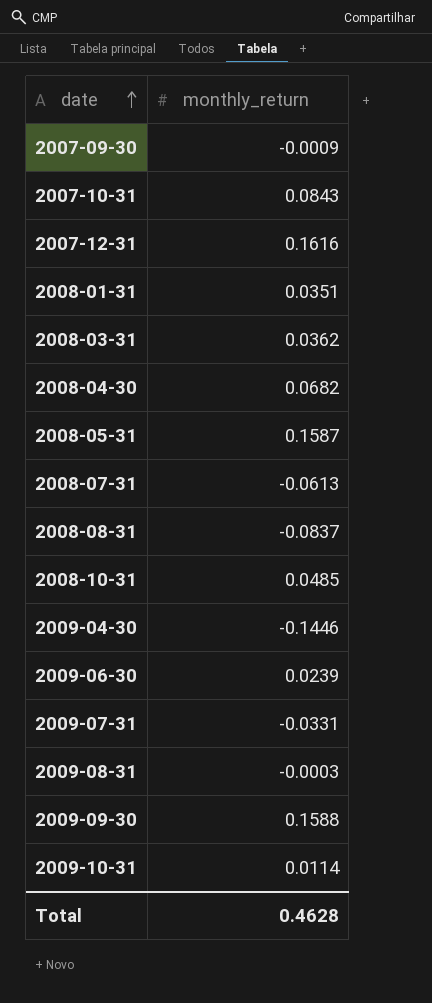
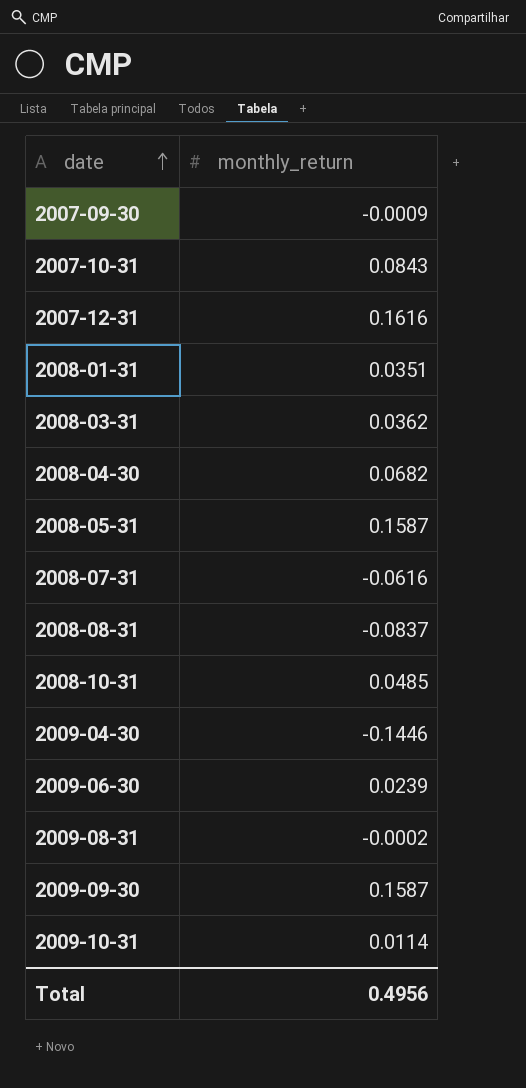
row 2009-07-31: -0.0331 -> none
2008-07-31 | monthly_return: -0.0613 -> -0.0616
2009-08-31 | monthly_return: -0.0003 -> -0.0002
2009-09-30 | monthly_return: 0.1588 -> 0.1587
Total | monthly_return: 0.4628 -> 0.4956

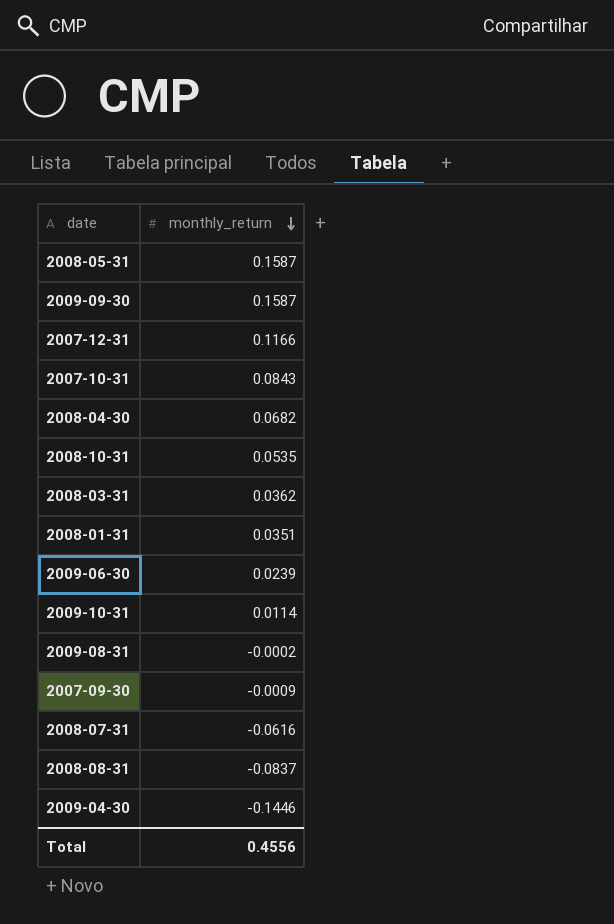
row order: date ascending -> monthly_return descending
2007-12-31 | monthly_return: 0.1616 -> 0.1166
2008-10-31 | monthly_return: 0.0485 -> 0.0535
Total | monthly_return: 0.4956 -> 0.4556

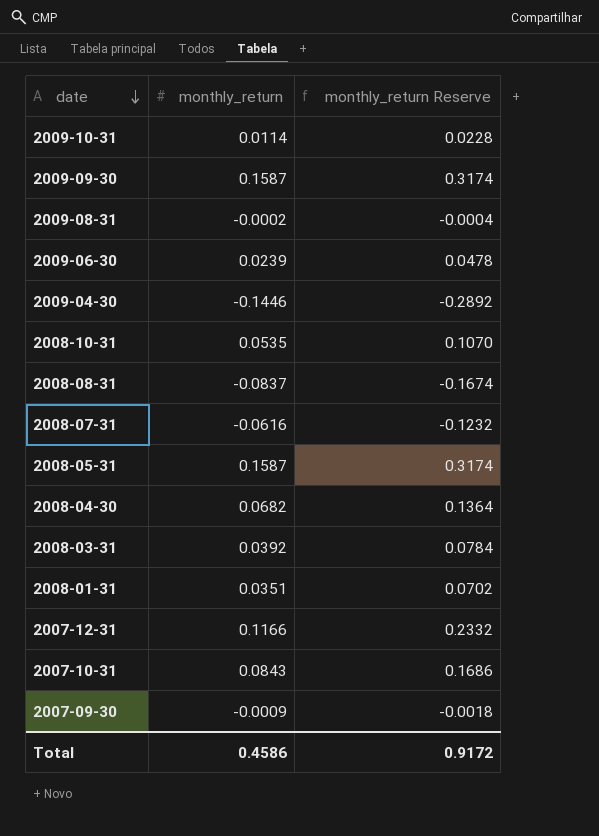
row order: monthly_return descending -> date descending
column monthly_return Reserve | formula: none -> [monthly_return] * 2
2008-03-31 | monthly_return: 0.0362 -> 0.0392
Total | monthly_return: 0.4556 -> 0.4586

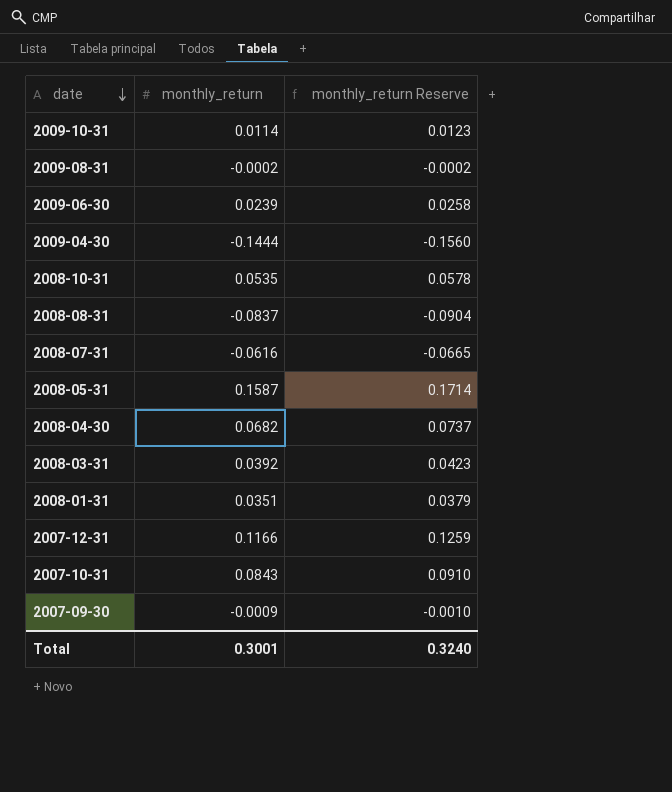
column monthly_return Reserve | formula: [monthly_return] * 2 -> [monthly_return] * 1.08
row 2009-09-30: 0.1587 | 0.3174 -> none
2009-04-30 | monthly_return: -0.1446 -> -0.1444
Total | monthly_return: 0.4586 -> 0.3001
Total | monthly_return Reserve: 0.9172 -> 0.3240

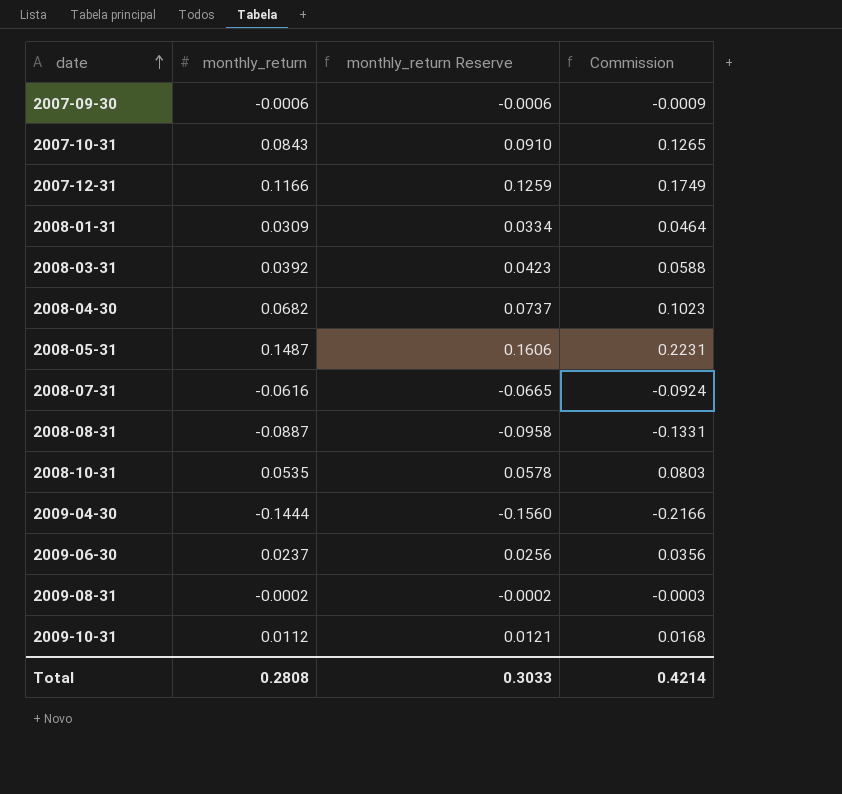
row order: date descending -> date ascending
column Commission | formula: none -> [monthly_return] * 1.5
2007-09-30 | monthly_return: -0.0009 -> -0.0006
2007-09-30 | monthly_return Reserve: -0.0010 -> -0.0006
2008-01-31 | monthly_return: 0.0351 -> 0.0309
2008-01-31 | monthly_return Reserve: 0.0379 -> 0.0334
2008-05-31 | monthly_return: 0.1587 -> 0.1487
2008-05-31 | monthly_return Reserve: 0.1714 -> 0.1606
2008-08-31 | monthly_return: -0.0837 -> -0.0887
2008-08-31 | monthly_return Reserve: -0.0904 -> -0.0958
2009-06-30 | monthly_return: 0.0239 -> 0.0237
2009-06-30 | monthly_return Reserve: 0.0258 -> 0.0256
2009-10-31 | monthly_return: 0.0114 -> 0.0112
2009-10-31 | monthly_return Reserve: 0.0123 -> 0.0121
Total | monthly_return: 0.3001 -> 0.2808
Total | monthly_return Reserve: 0.3240 -> 0.3033

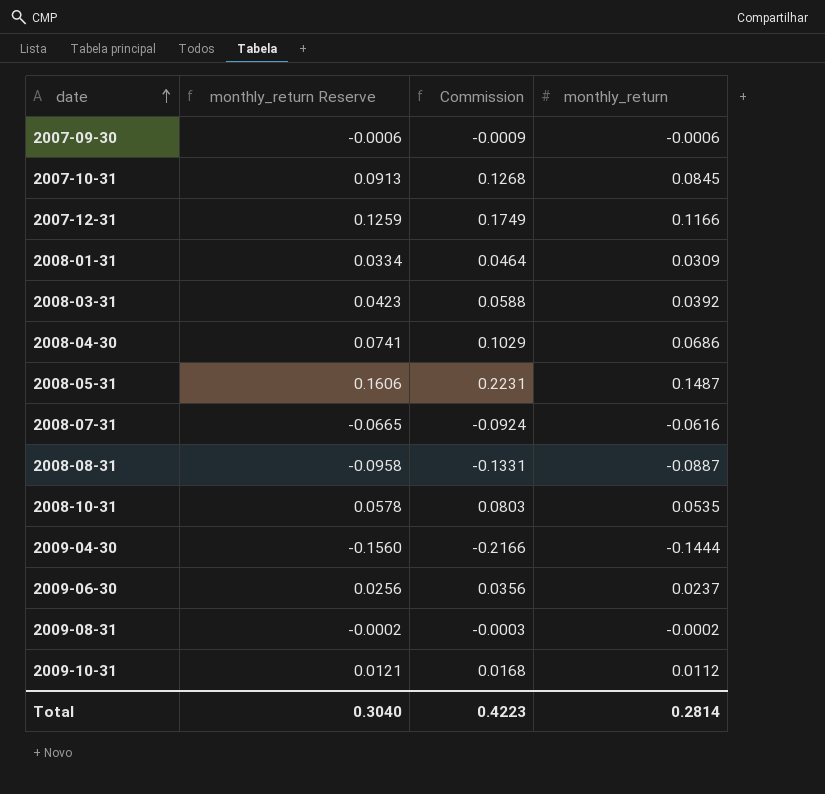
column monthly_return | position: 2 -> 4
2007-10-31 | monthly_return Reserve: 0.0910 -> 0.0913
2007-10-31 | Commission: 0.1265 -> 0.1268
2007-10-31 | monthly_return: 0.0843 -> 0.0845
2008-04-30 | monthly_return Reserve: 0.0737 -> 0.0741
2008-04-30 | Commission: 0.1023 -> 0.1029
2008-04-30 | monthly_return: 0.0682 -> 0.0686
Total | monthly_return Reserve: 0.3033 -> 0.3040
Total | Commission: 0.4214 -> 0.4223
Total | monthly_return: 0.2808 -> 0.2814

